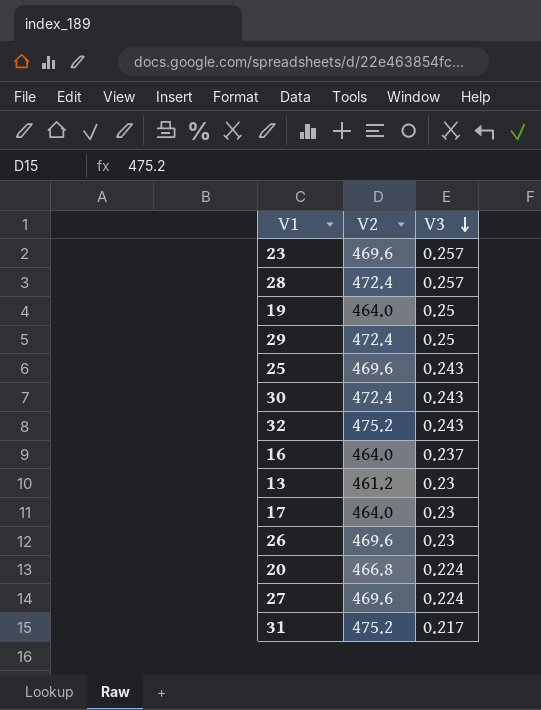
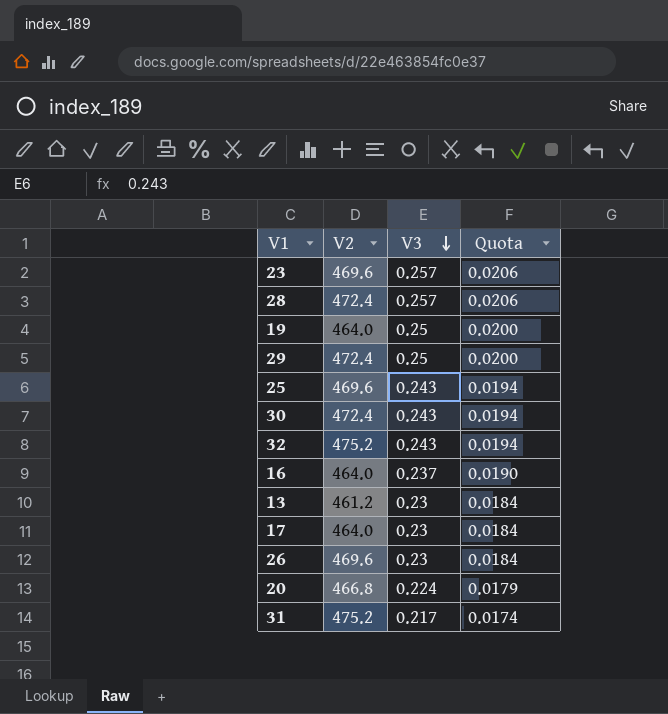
column Quota | formula: none -> [V3] * 0.08
row 27: 469.6 | 0.224 -> none

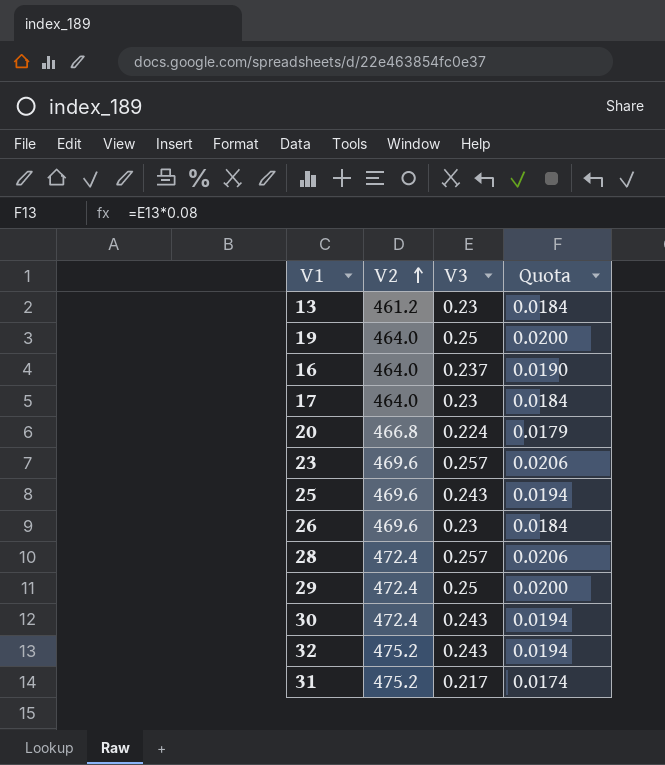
row order: V3 descending -> V2 ascending

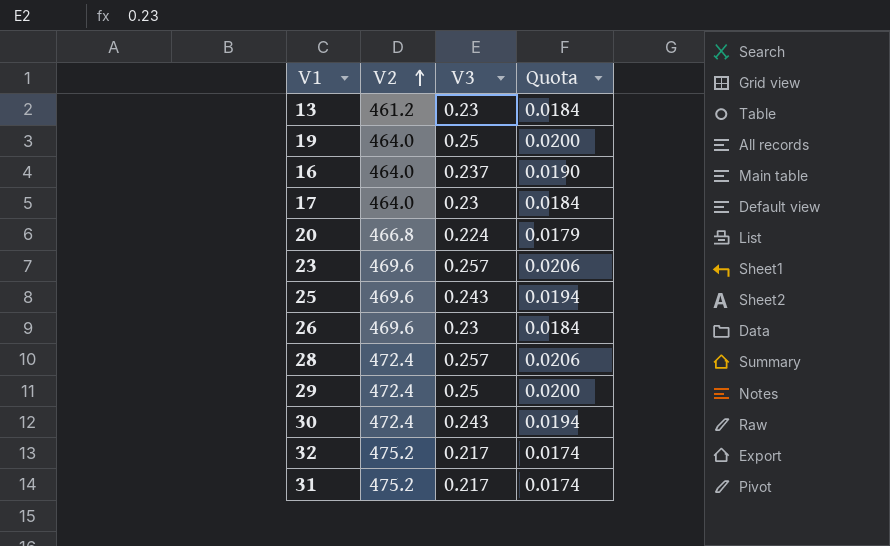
32 | V3: 0.243 -> 0.217
32 | Quota: 0.0194 -> 0.0174

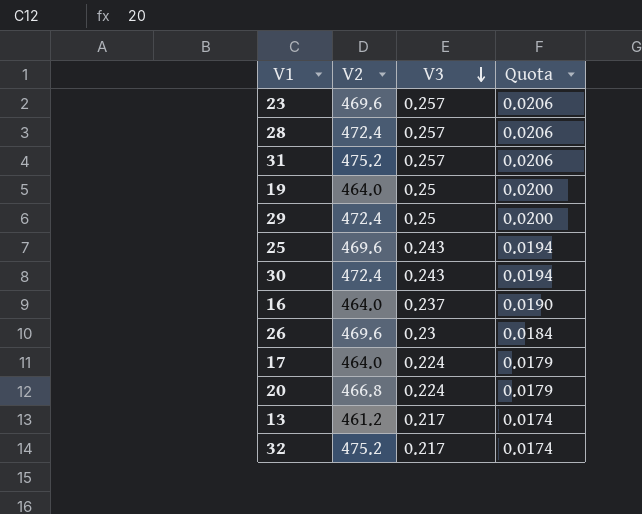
row order: V2 ascending -> V3 descending
31 | V3: 0.217 -> 0.257
31 | Quota: 0.0174 -> 0.0206
17 | V3: 0.23 -> 0.224
17 | Quota: 0.0184 -> 0.0179
13 | V3: 0.23 -> 0.217
13 | Quota: 0.0184 -> 0.0174

